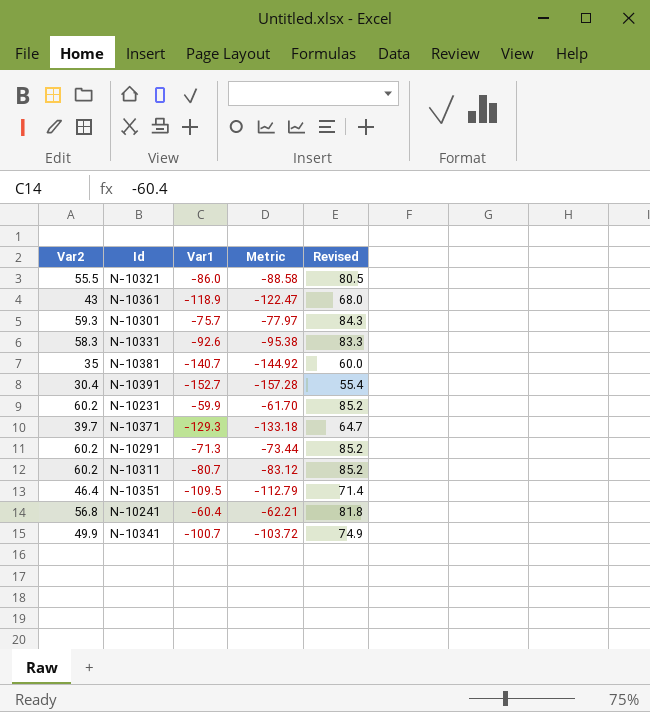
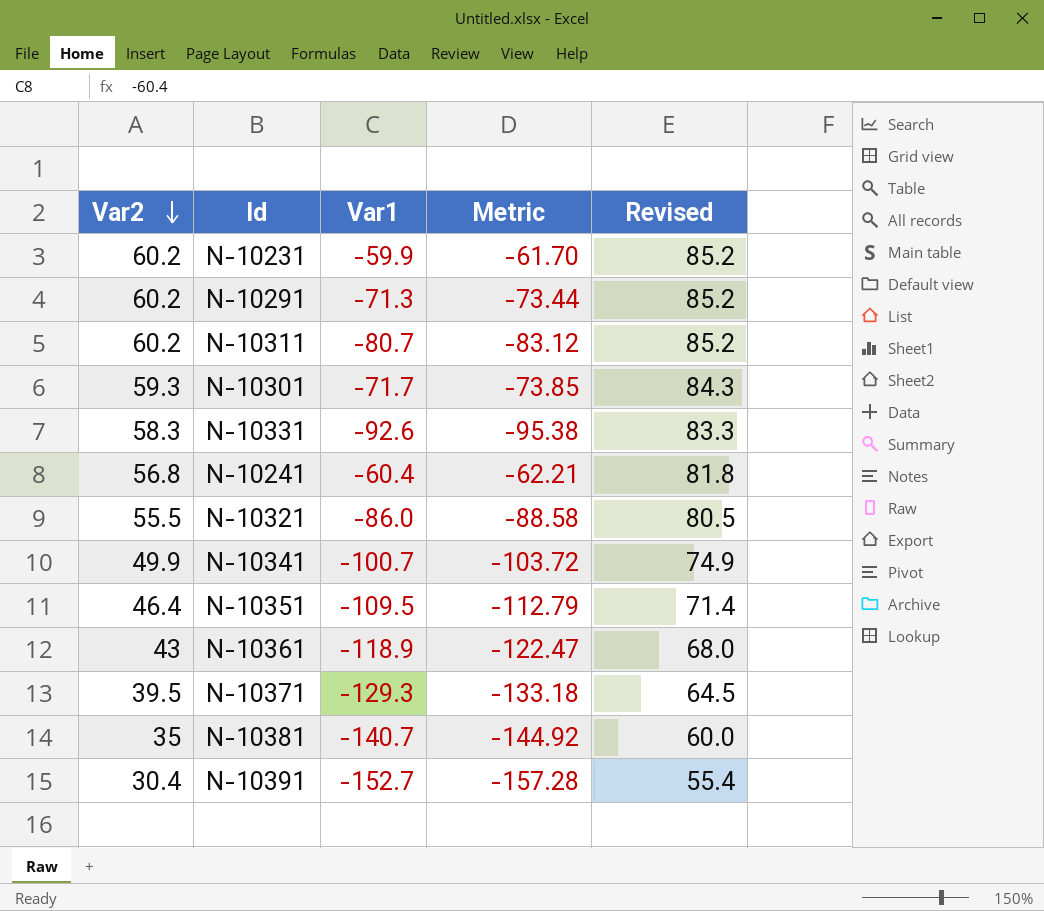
row order: none -> Var2 descending
N-10301 | Var1: -75.7 -> -71.7
N-10301 | Metric: -77.97 -> -73.85
N-10371 | Var2: 39.7 -> 39.5
N-10371 | Revised: 64.7 -> 64.5

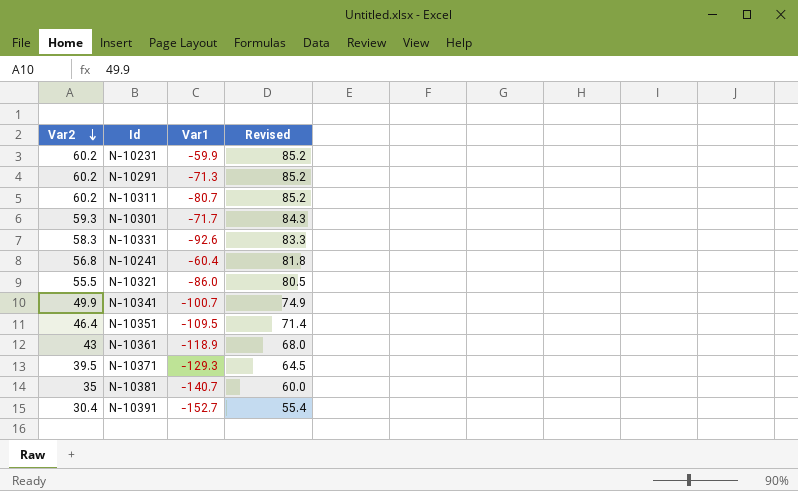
column Metric | formula: [Var1] * 1.03 -> none

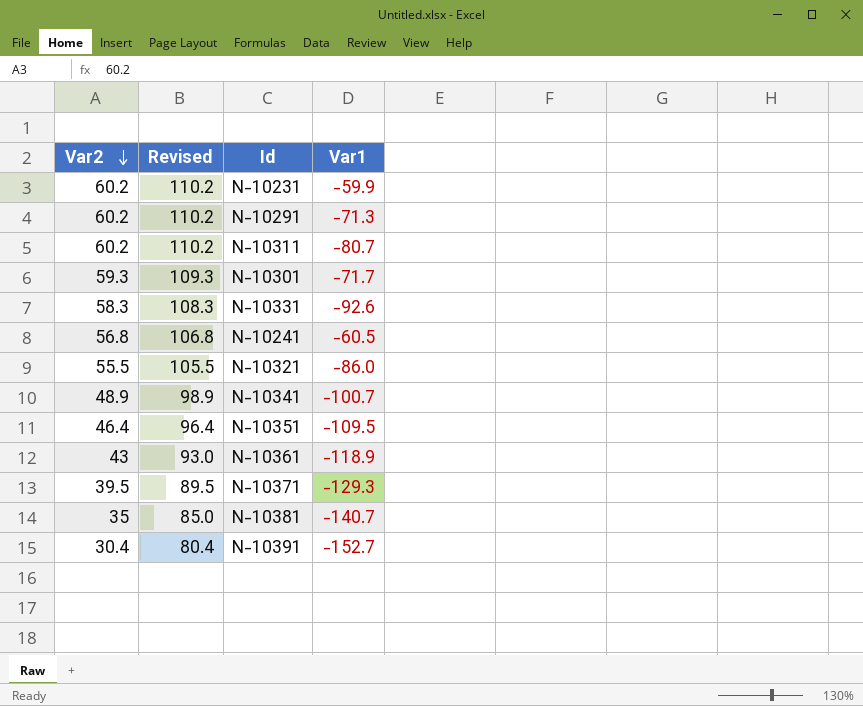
column Revised | formula: [Var2] + 25 -> [Var2] + 50
column Revised | position: 4 -> 2
N-10241 | Var1: -60.4 -> -60.5
N-10341 | Var2: 49.9 -> 48.9

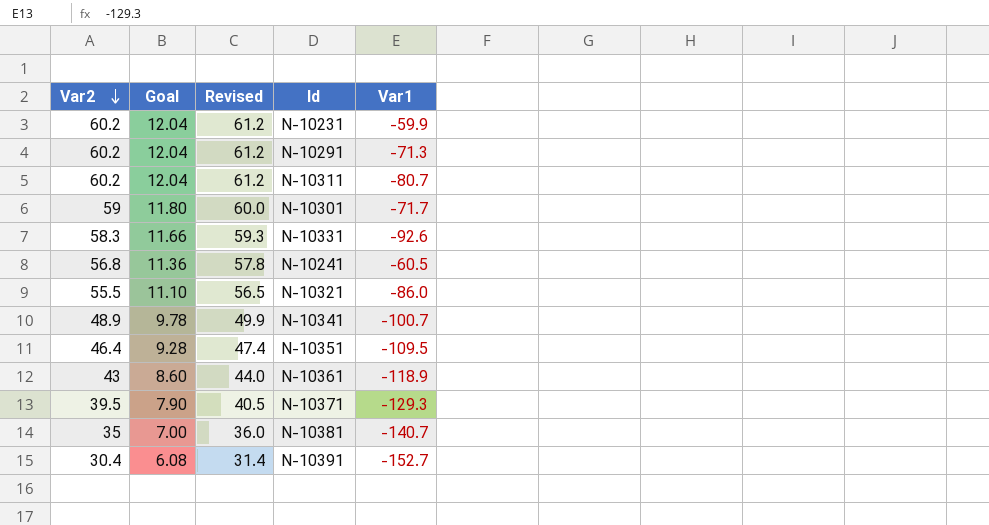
column Goal | formula: none -> [Var2] * 0.2
column Revised | formula: [Var2] + 50 -> [Var2] + 1
N-10301 | Var2: 59.3 -> 59

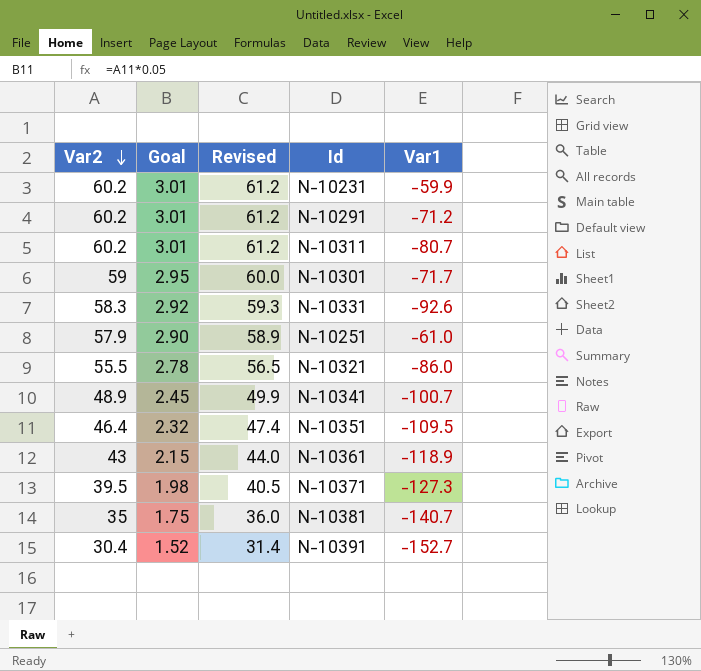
column Goal | formula: [Var2] * 0.2 -> [Var2] * 0.05
row N-10241: 56.8 | 11.36 | 57.8 | -60.5 -> none
N-10291 | Var1: -71.3 -> -71.2
row N-10251: none -> 57.9 | 2.90 | 58.9 | -61.0
N-10371 | Var1: -129.3 -> -127.3

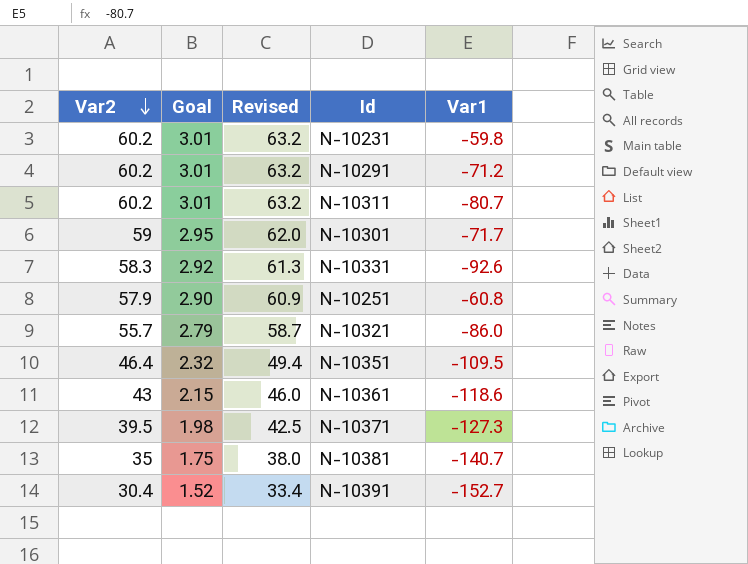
column Revised | formula: [Var2] + 1 -> [Var2] + 3
row N-10341: 48.9 | 2.45 | 49.9 | -100.7 -> none
N-10231 | Var1: -59.9 -> -59.8
N-10251 | Var1: -61.0 -> -60.8
N-10321 | Var2: 55.5 -> 55.7
N-10321 | Goal: 2.78 -> 2.79
N-10361 | Var1: -118.9 -> -118.6

